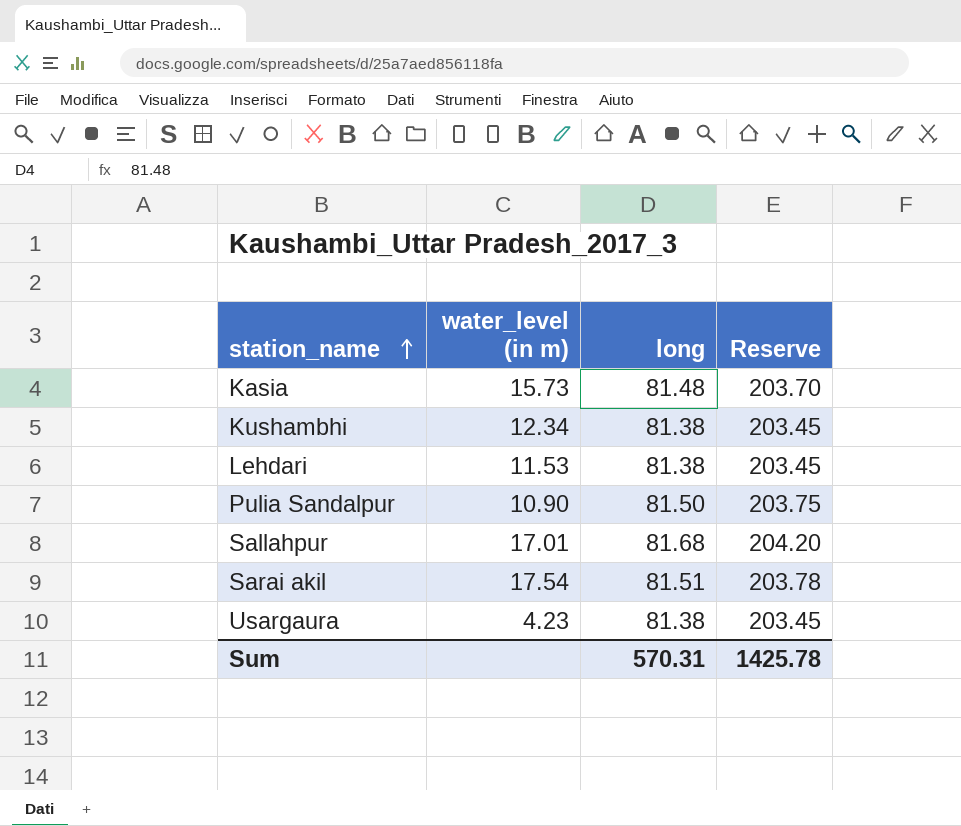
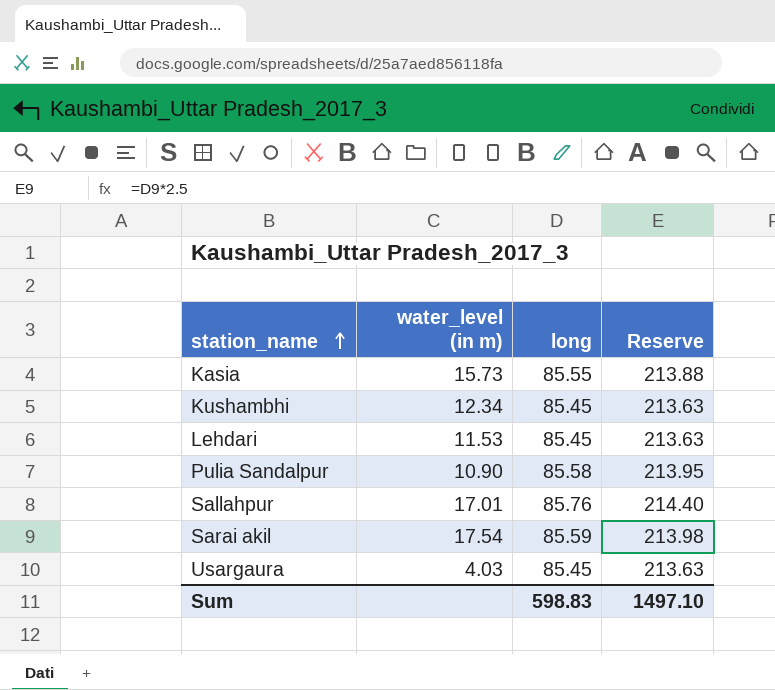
Kasia | long: 81.48 -> 85.55
Kasia | Reserve: 203.70 -> 213.88
Kushambhi | long: 81.38 -> 85.45
Kushambhi | Reserve: 203.45 -> 213.63
Lehdari | long: 81.38 -> 85.45
Lehdari | Reserve: 203.45 -> 213.63
Pulia Sandalpur | long: 81.50 -> 85.58
Pulia Sandalpur | Reserve: 203.75 -> 213.95
Sallahpur | long: 81.68 -> 85.76
Sallahpur | Reserve: 204.20 -> 214.40
Sarai akil | long: 81.51 -> 85.59
Sarai akil | Reserve: 203.78 -> 213.98
Usargaura | water_level (in m): 4.23 -> 4.03
Usargaura | long: 81.38 -> 85.45
Usargaura | Reserve: 203.45 -> 213.63
Sum | long: 570.31 -> 598.83
Sum | Reserve: 1425.78 -> 1497.10

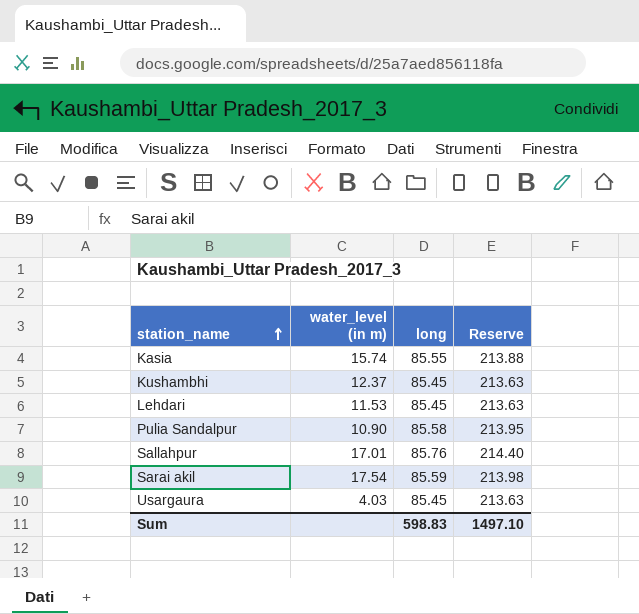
Kasia | water_level (in m): 15.73 -> 15.74
Kushambhi | water_level (in m): 12.34 -> 12.37

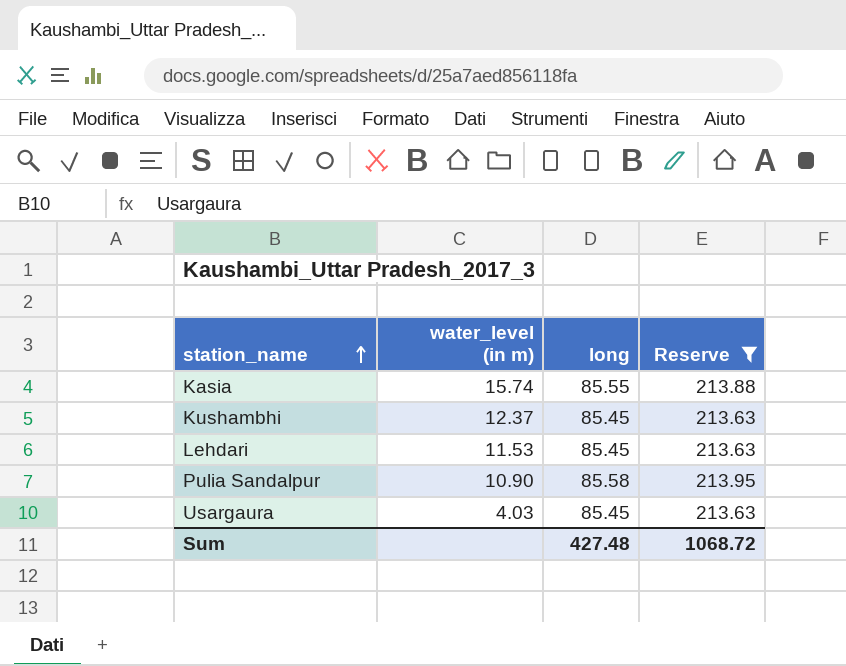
filter: none -> Reserve <= 213.95
Sum | long: 598.83 -> 427.48
Sum | Reserve: 1497.10 -> 1068.72

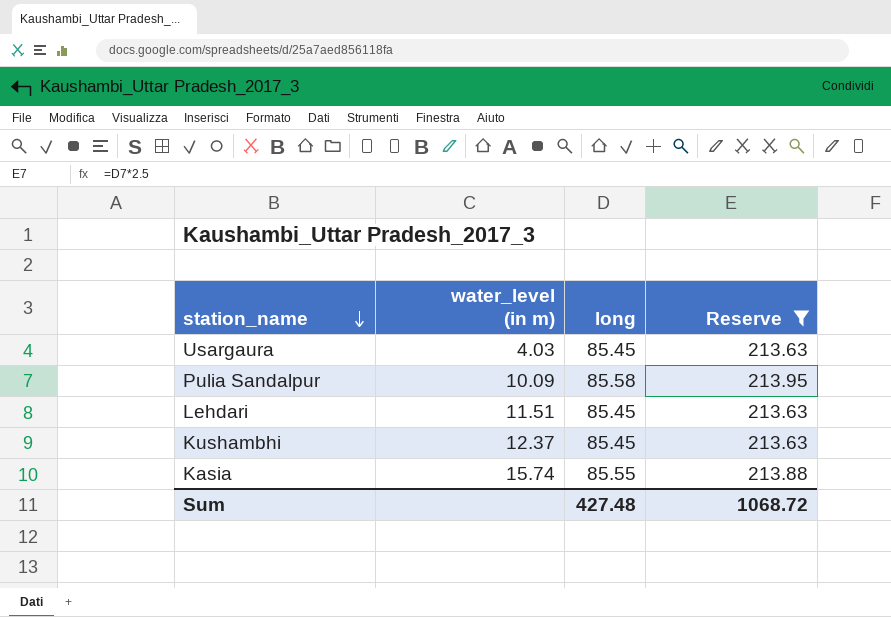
row order: station_name ascending -> station_name descending
Pulia Sandalpur | water_level (in m): 10.90 -> 10.09
Lehdari | water_level (in m): 11.53 -> 11.51

